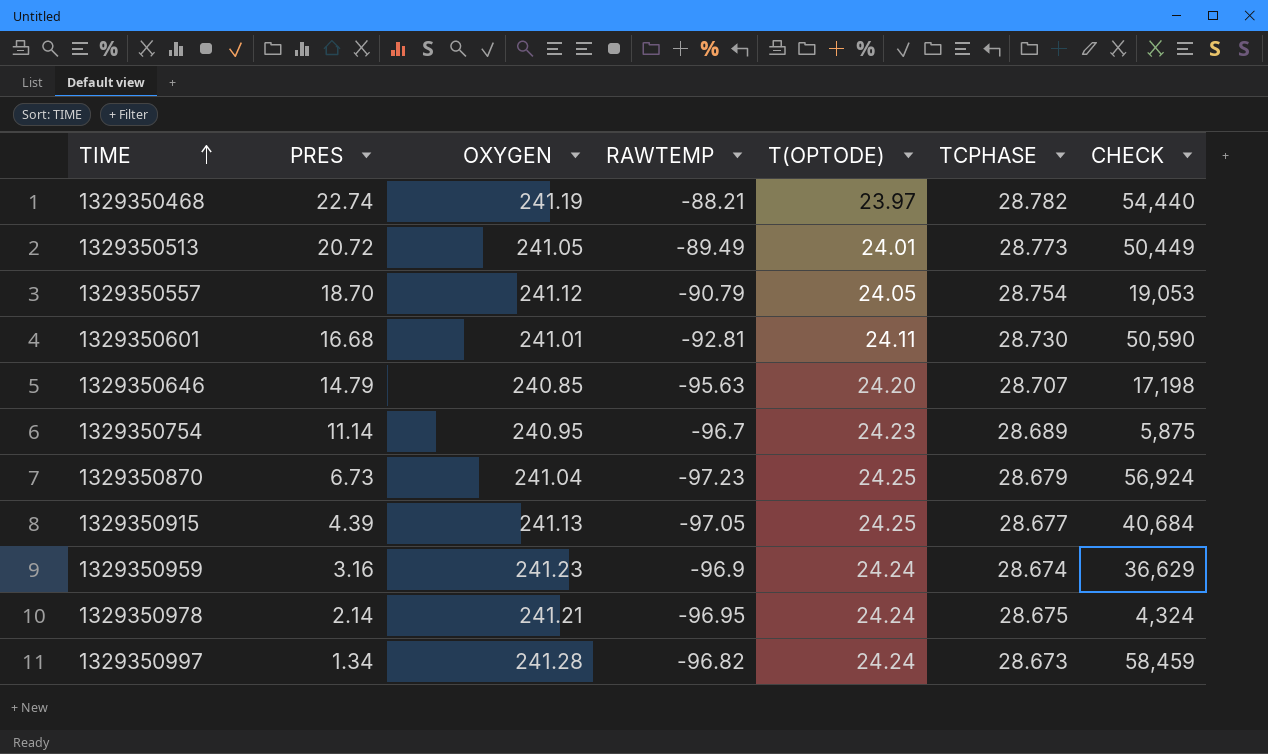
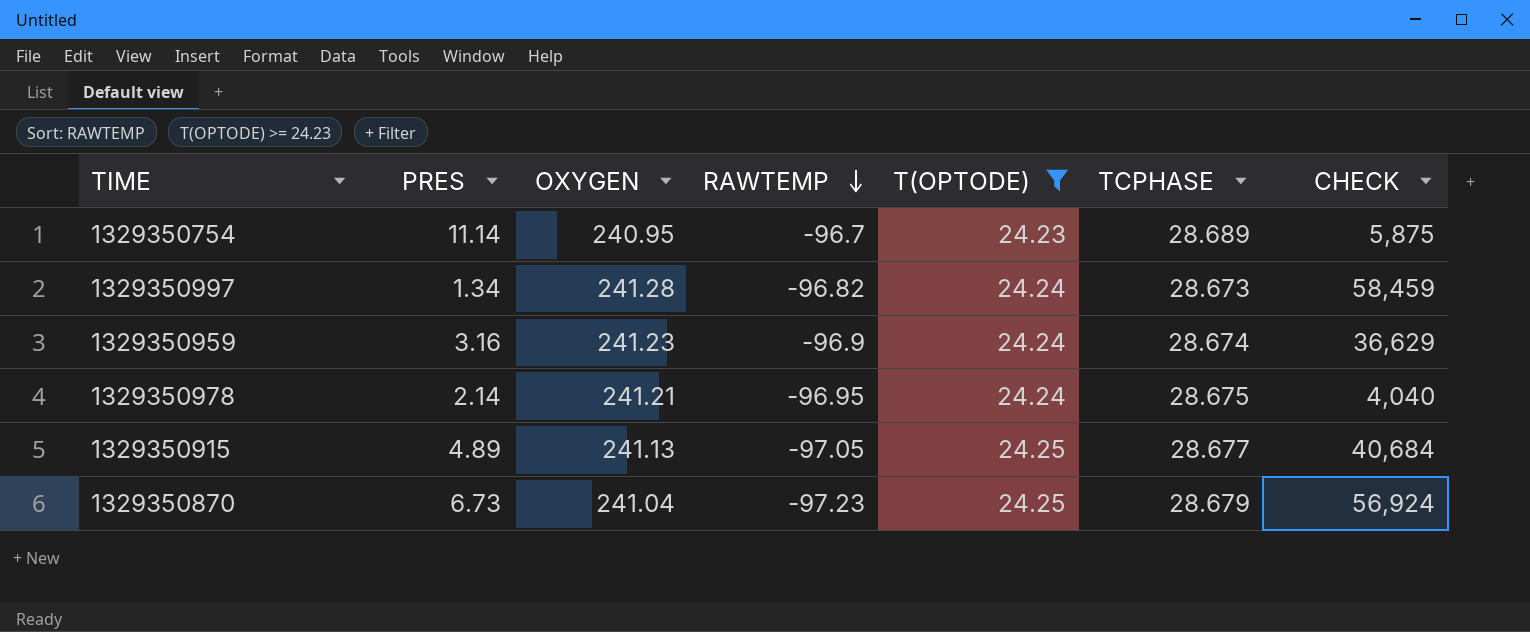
filter: none -> T(OPTODE) >= 24.23
row order: TIME ascending -> RAWTEMP descending
1329350978 | CHECK: 4,324 -> 4,040
1329350915 | PRES: 4.39 -> 4.89

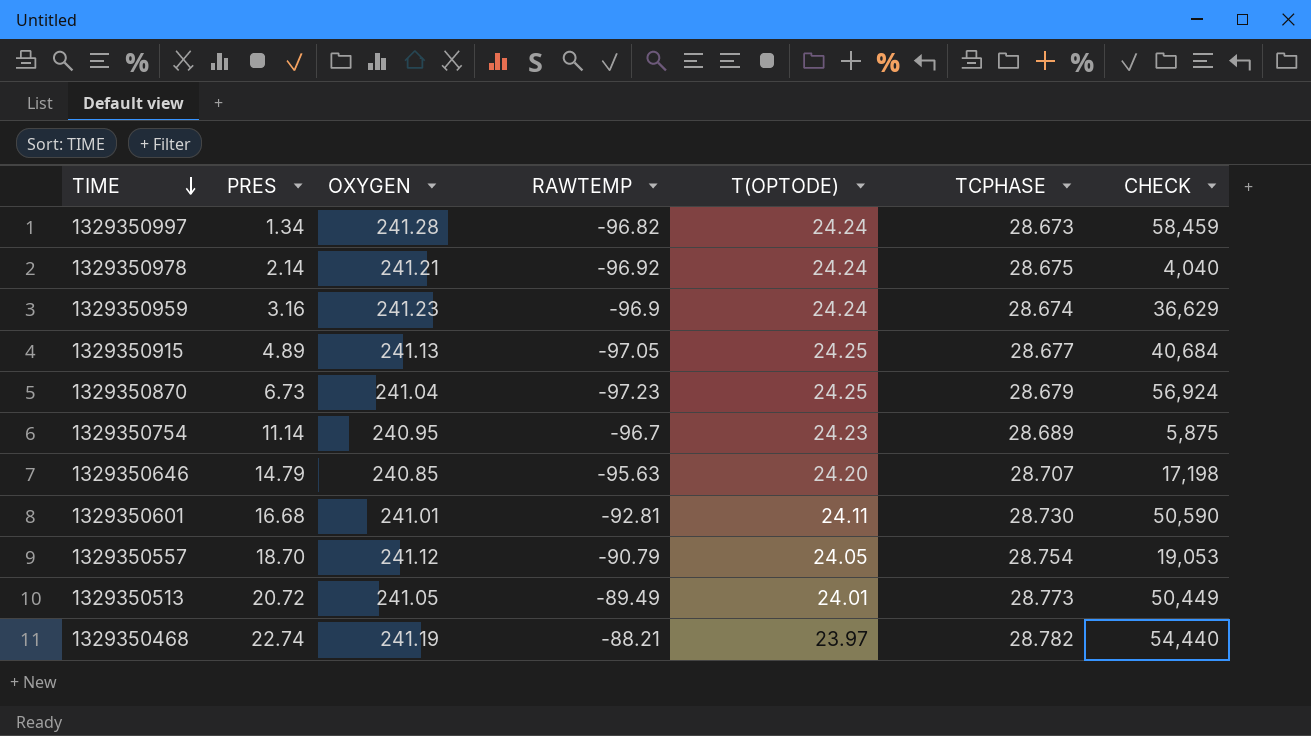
filter: T(OPTODE) >= 24.23 -> none
row order: RAWTEMP descending -> TIME descending
1329350978 | RAWTEMP: -96.95 -> -96.92

